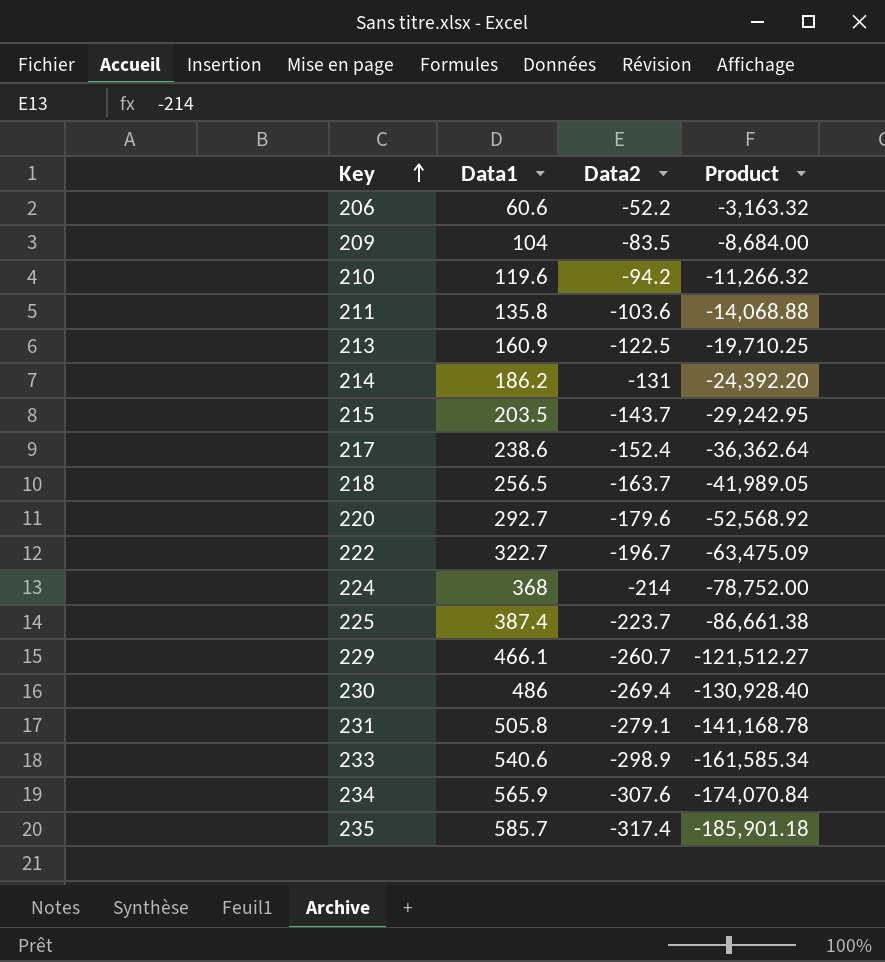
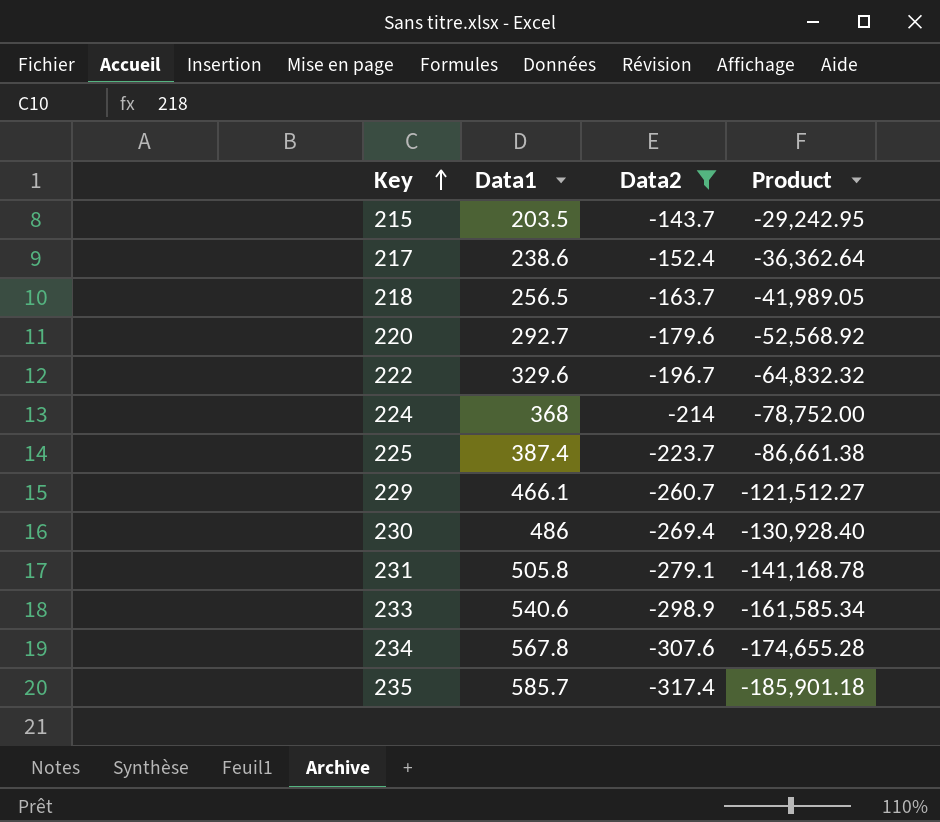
filter: none -> Data2 <= -143.7
222 | Data1: 322.7 -> 329.6
222 | Product: -63,475.09 -> -64,832.32
234 | Data1: 565.9 -> 567.8
234 | Product: -174,070.84 -> -174,655.28

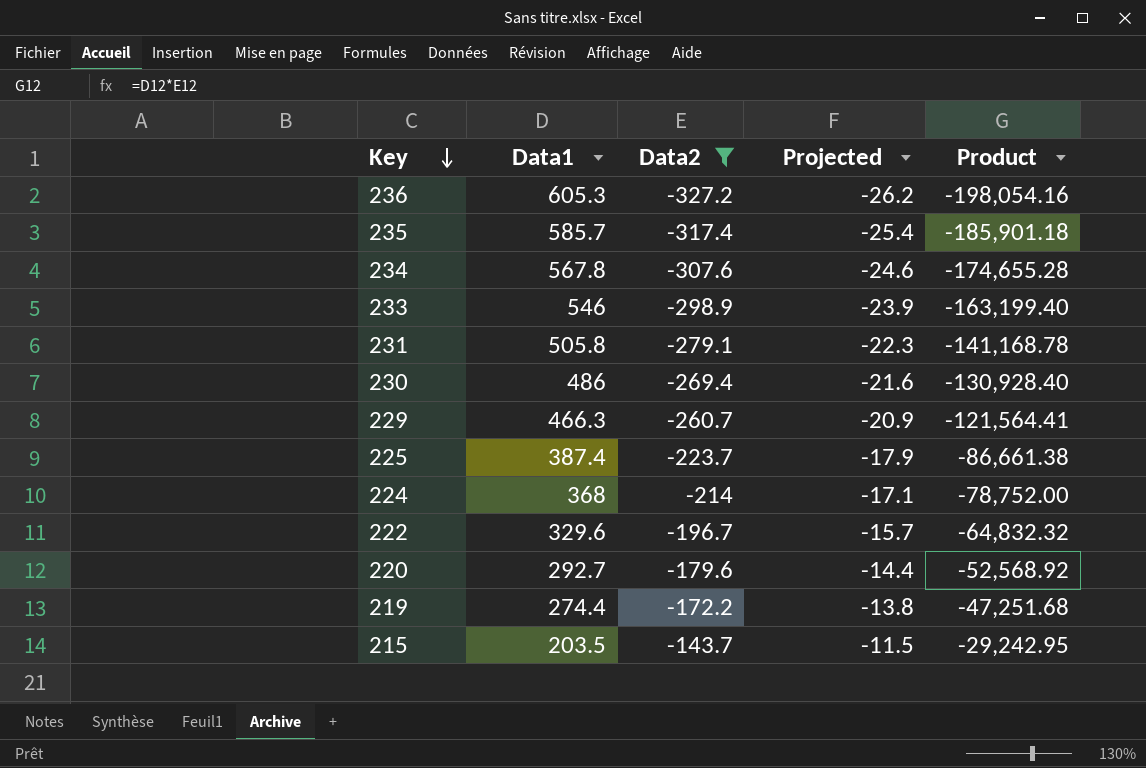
row order: Key ascending -> Key descending
column Projected | formula: none -> [Data2] * 0.08
row 217: 238.6 | -152.4 | -36,362.64 -> none
row 218: 256.5 | -163.7 | -41,989.05 -> none
row 236: none -> 605.3 | -327.2 | -26.2 | -198,054.16
233 | Data1: 540.6 -> 546
233 | Product: -161,585.34 -> -163,199.40
229 | Data1: 466.1 -> 466.3
229 | Product: -121,512.27 -> -121,564.41
row 219: none -> 274.4 | -172.2 | -13.8 | -47,251.68

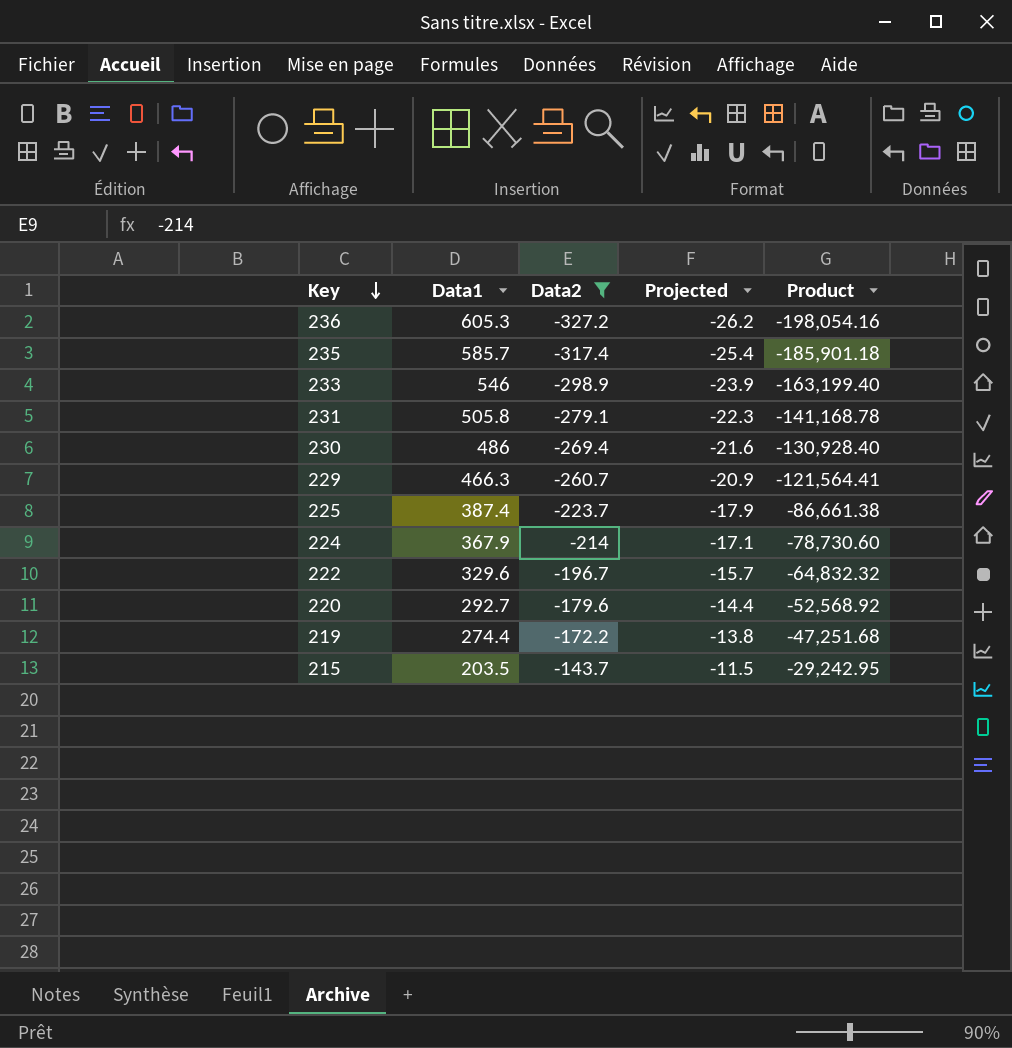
row 234: 567.8 | -307.6 | -24.6 | -174,655.28 -> none
224 | Data1: 368 -> 367.9
224 | Product: -78,752.00 -> -78,730.60

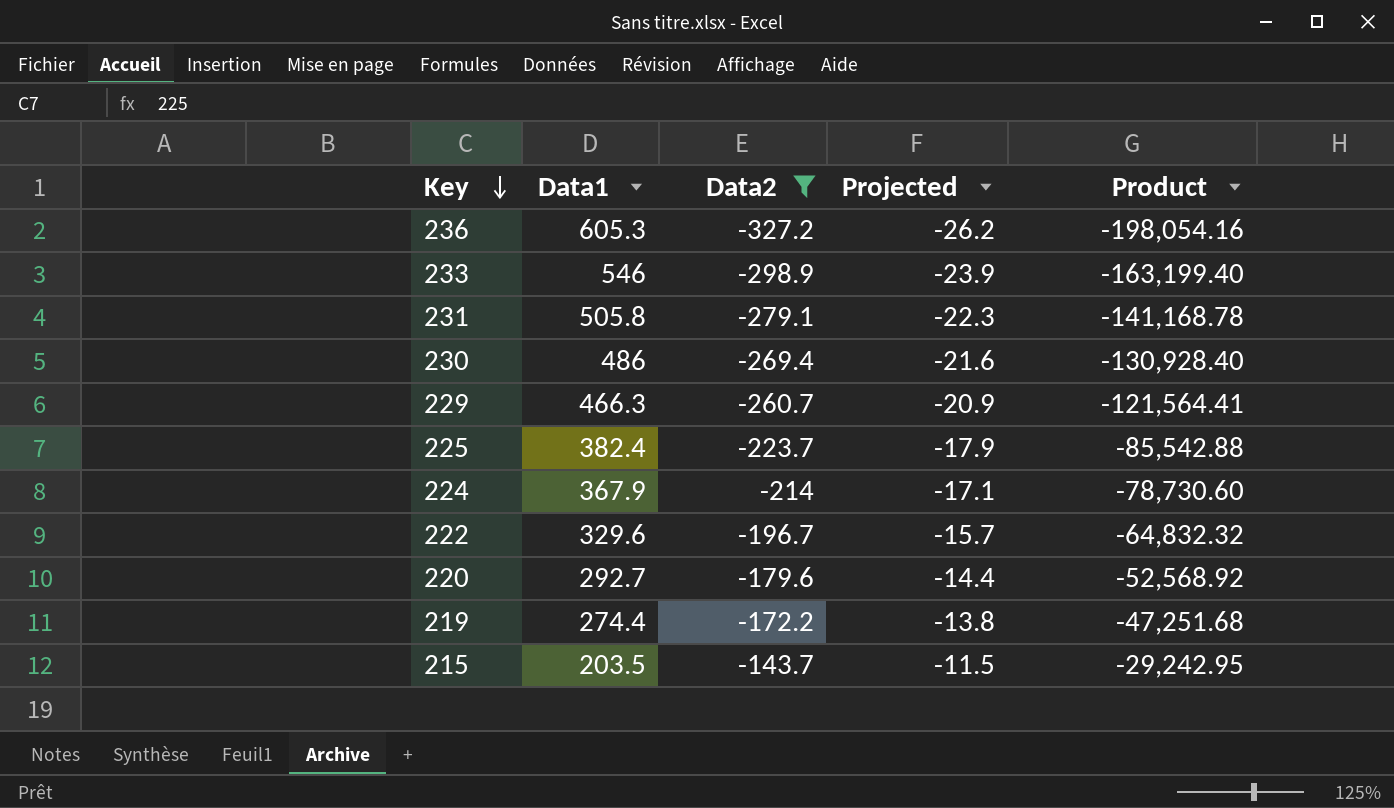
row 235: 585.7 | -317.4 | -25.4 | -185,901.18 -> none
225 | Data1: 387.4 -> 382.4
225 | Product: -86,661.38 -> -85,542.88

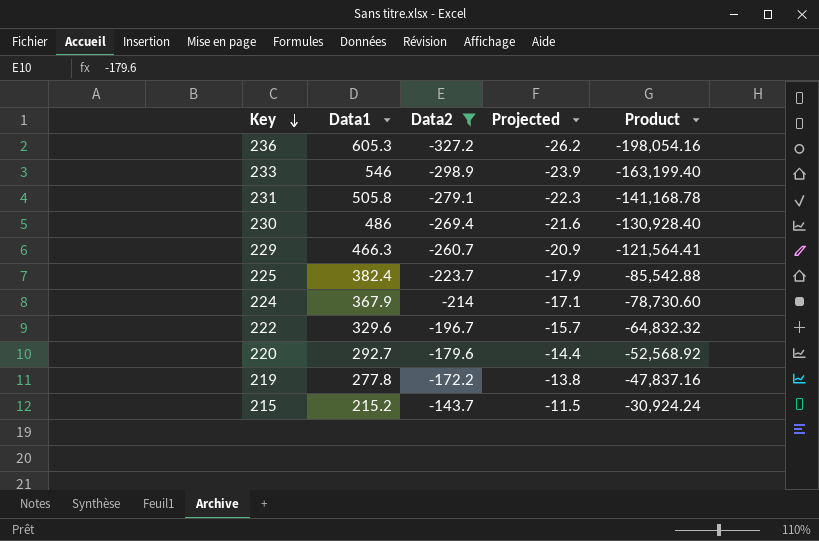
219 | Data1: 274.4 -> 277.8
219 | Product: -47,251.68 -> -47,837.16
215 | Data1: 203.5 -> 215.2
215 | Product: -29,242.95 -> -30,924.24

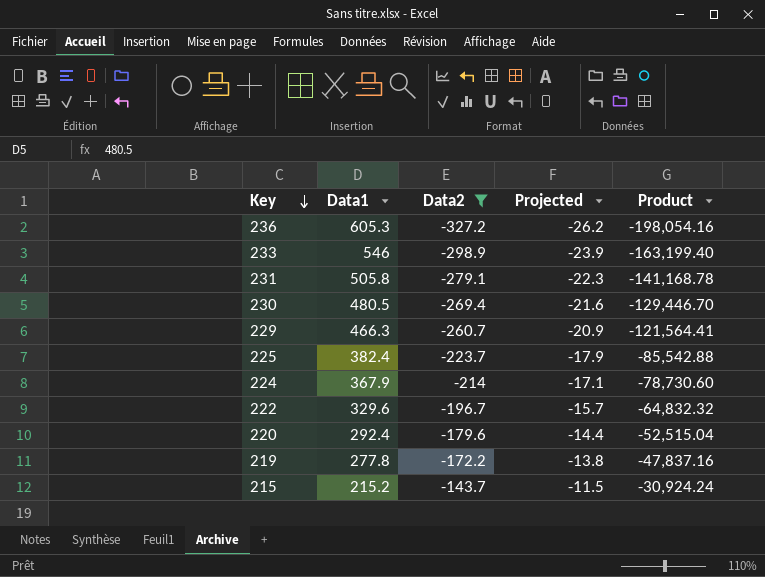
230 | Data1: 486 -> 480.5
230 | Product: -130,928.40 -> -129,446.70
220 | Data1: 292.7 -> 292.4
220 | Product: -52,568.92 -> -52,515.04

